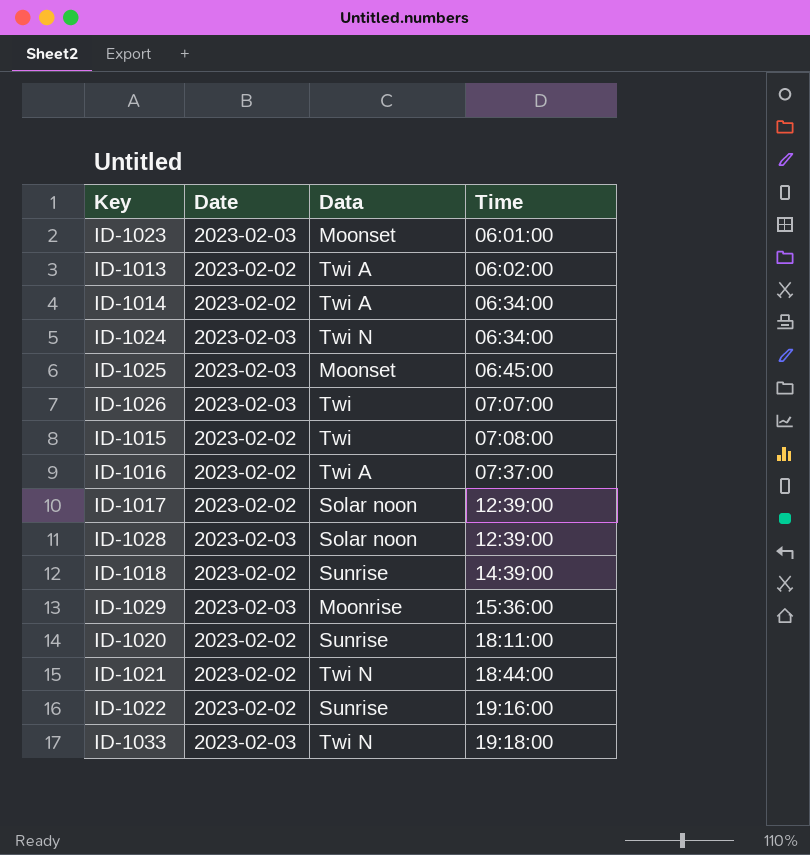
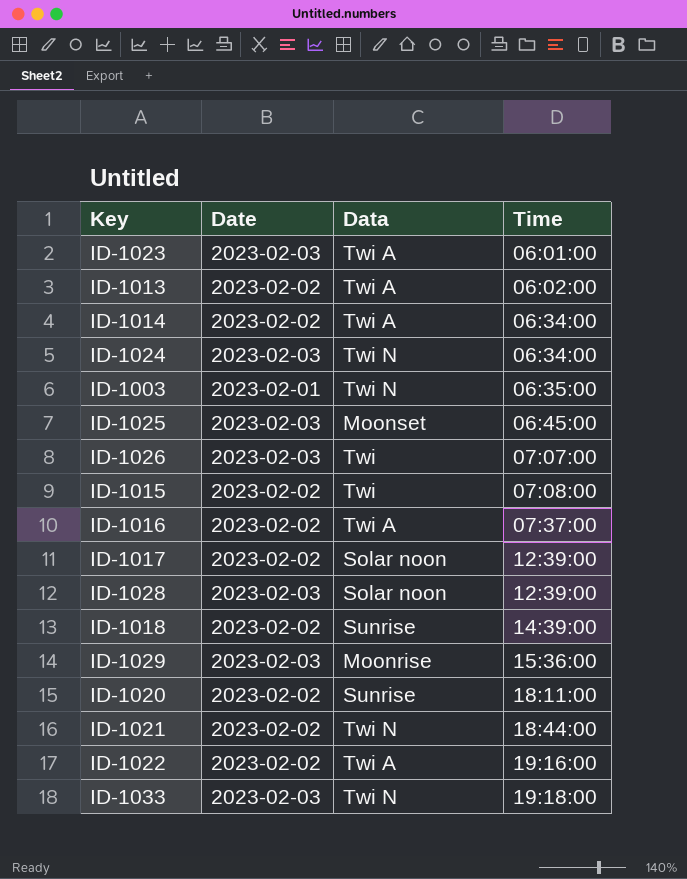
ID-1023 | Data: Moonset -> Twi A
row ID-1003: none -> 2023-02-01 | Twi N | 06:35:00
ID-1022 | Data: Sunrise -> Twi A

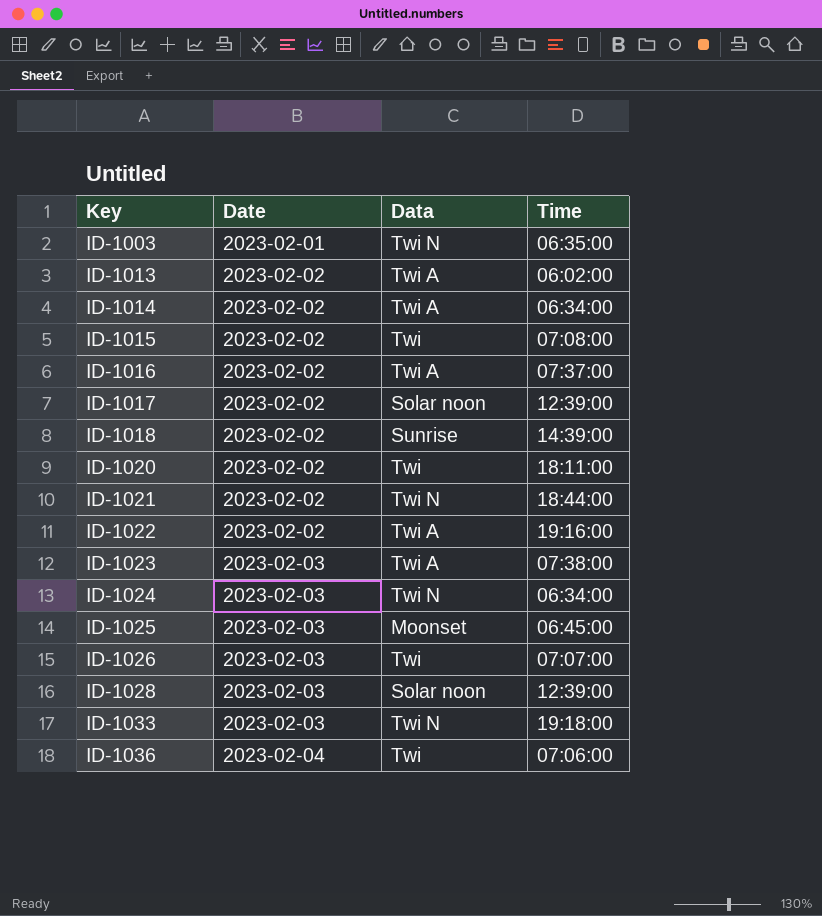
row order: Time ascending -> Key ascending
row ID-1029: 2023-02-03 | Moonrise | 15:36:00 -> none
ID-1020 | Data: Sunrise -> Twi
ID-1023 | Time: 06:01:00 -> 07:38:00
row ID-1036: none -> 2023-02-04 | Twi | 07:06:00

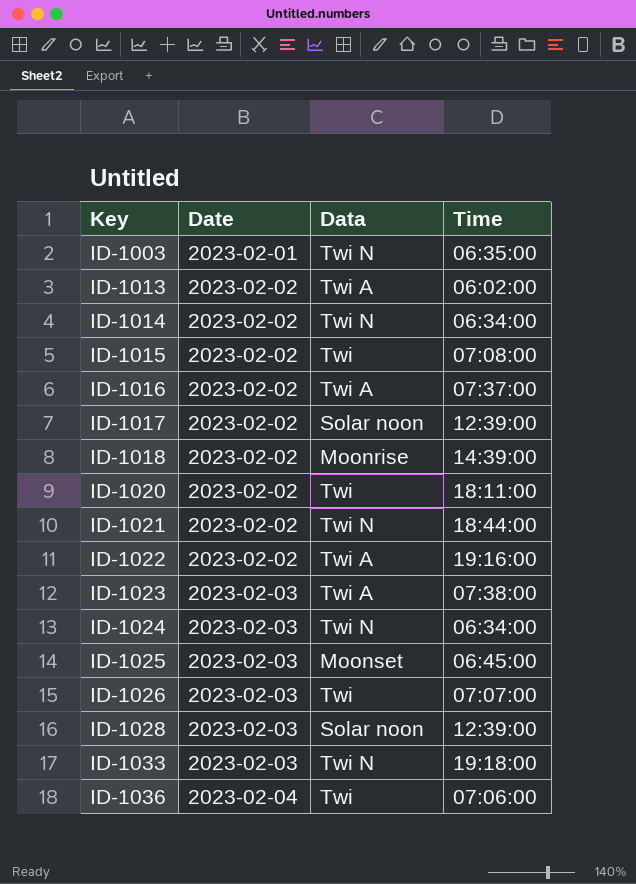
ID-1014 | Data: Twi A -> Twi N
ID-1018 | Data: Sunrise -> Moonrise

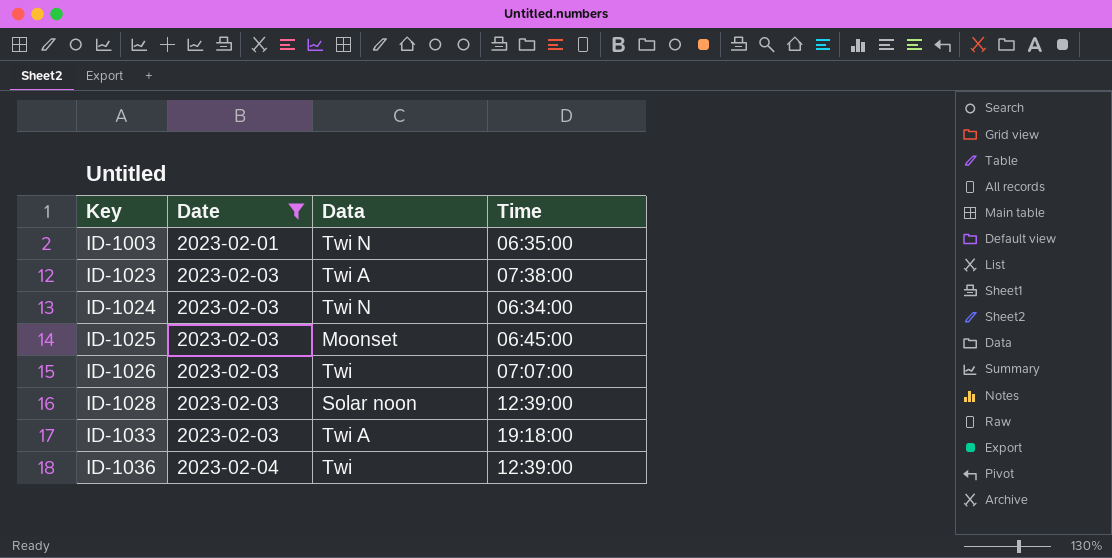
filter: none -> Date != 2023-02-02
ID-1033 | Data: Twi N -> Twi A
ID-1036 | Time: 07:06:00 -> 12:39:00

